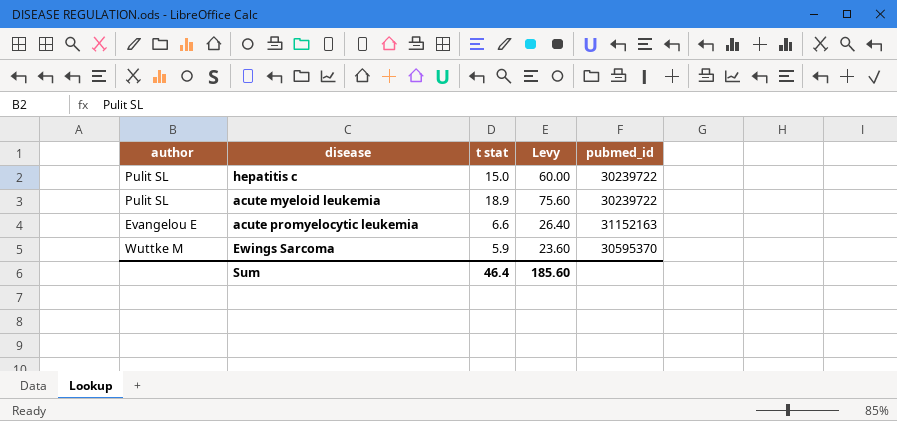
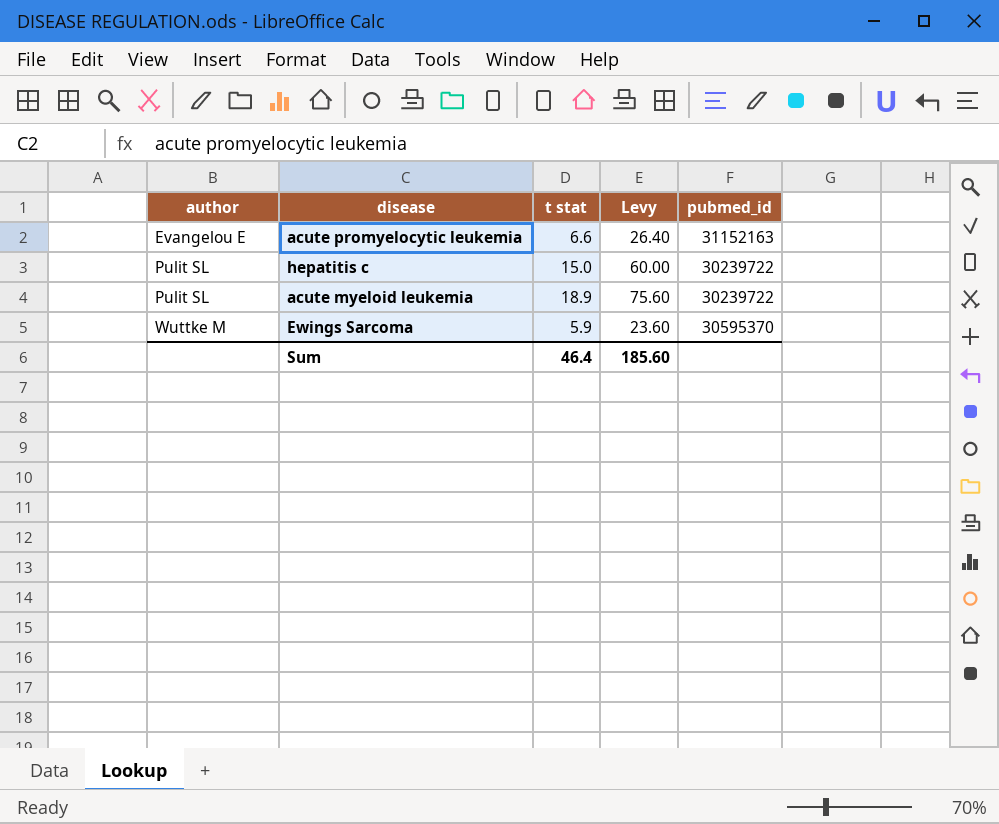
row order: none -> author ascending

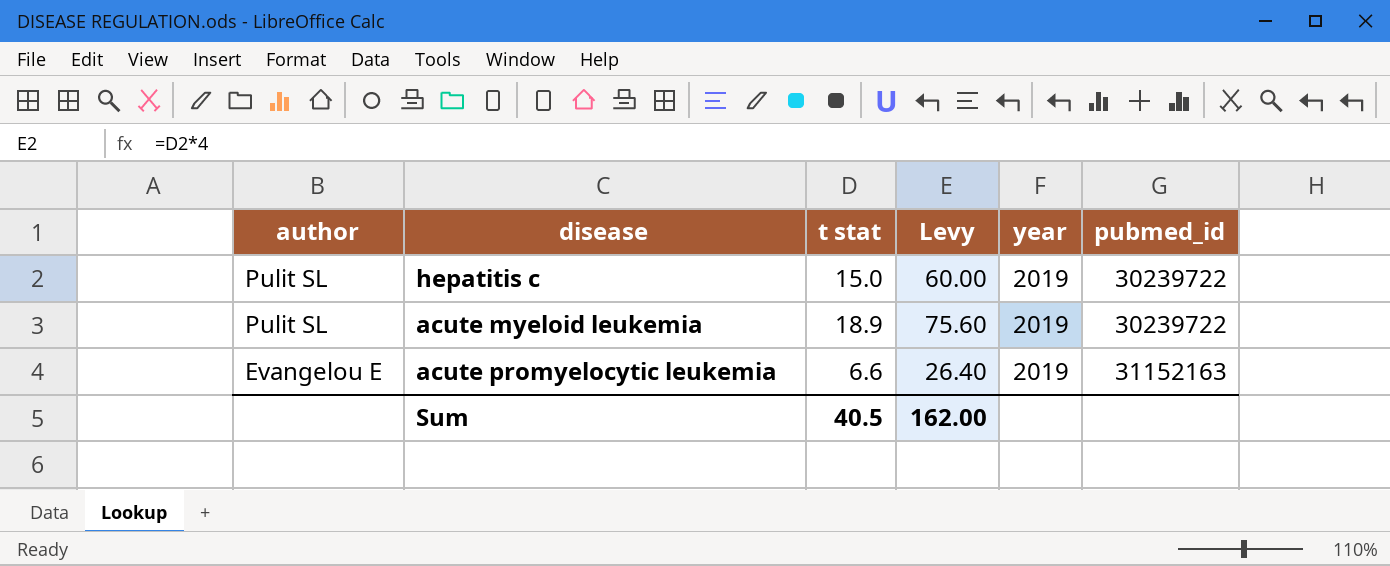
row order: author ascending -> author descending
column year | position: none -> 5
row Ewings Sarcoma: Wuttke M | 5.9 | 23.60 | 30595370 -> none
Sum | t stat: 46.4 -> 40.5
Sum | Levy: 185.60 -> 162.00

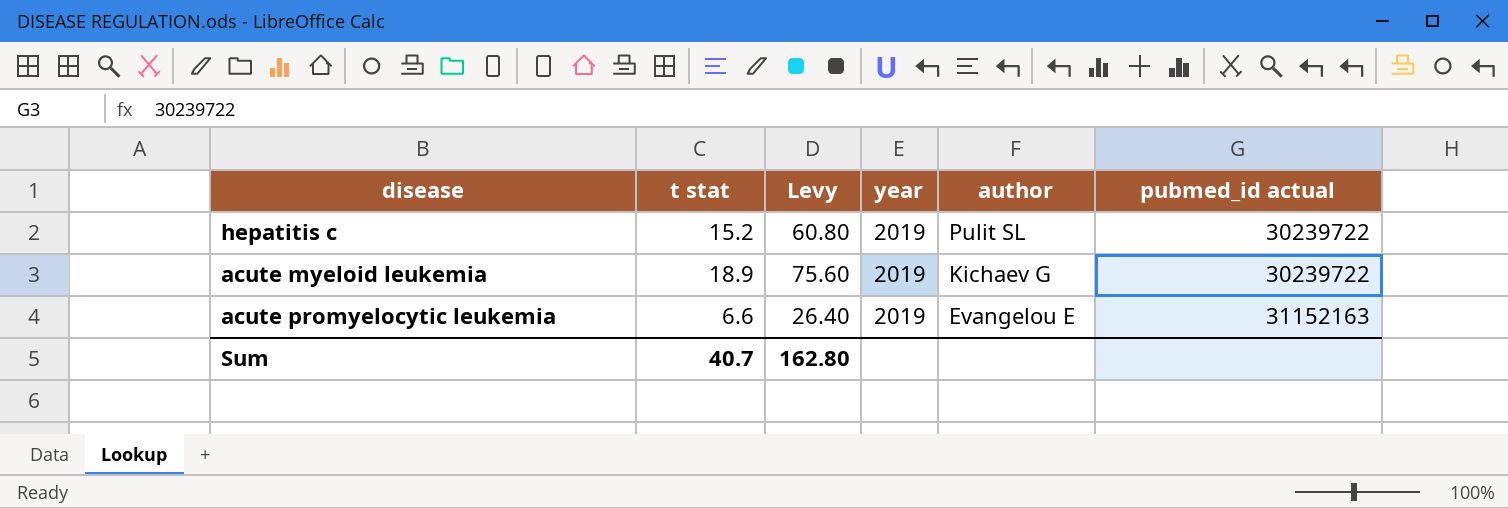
column author | position: 1 -> 5
column name: pubmed_id -> pubmed_id actual
hepatitis c | t stat: 15.0 -> 15.2
hepatitis c | Levy: 60.00 -> 60.80
acute myeloid leukemia | author: Pulit SL -> Kichaev G
Sum | t stat: 40.5 -> 40.7
Sum | Levy: 162.00 -> 162.80

